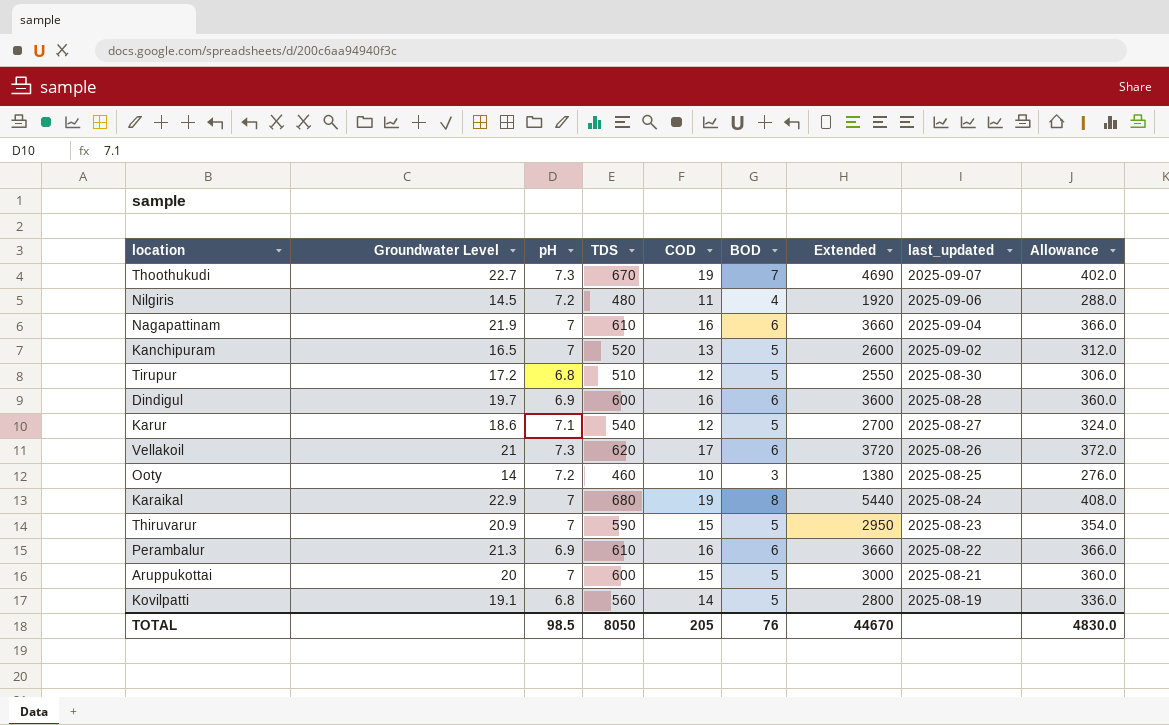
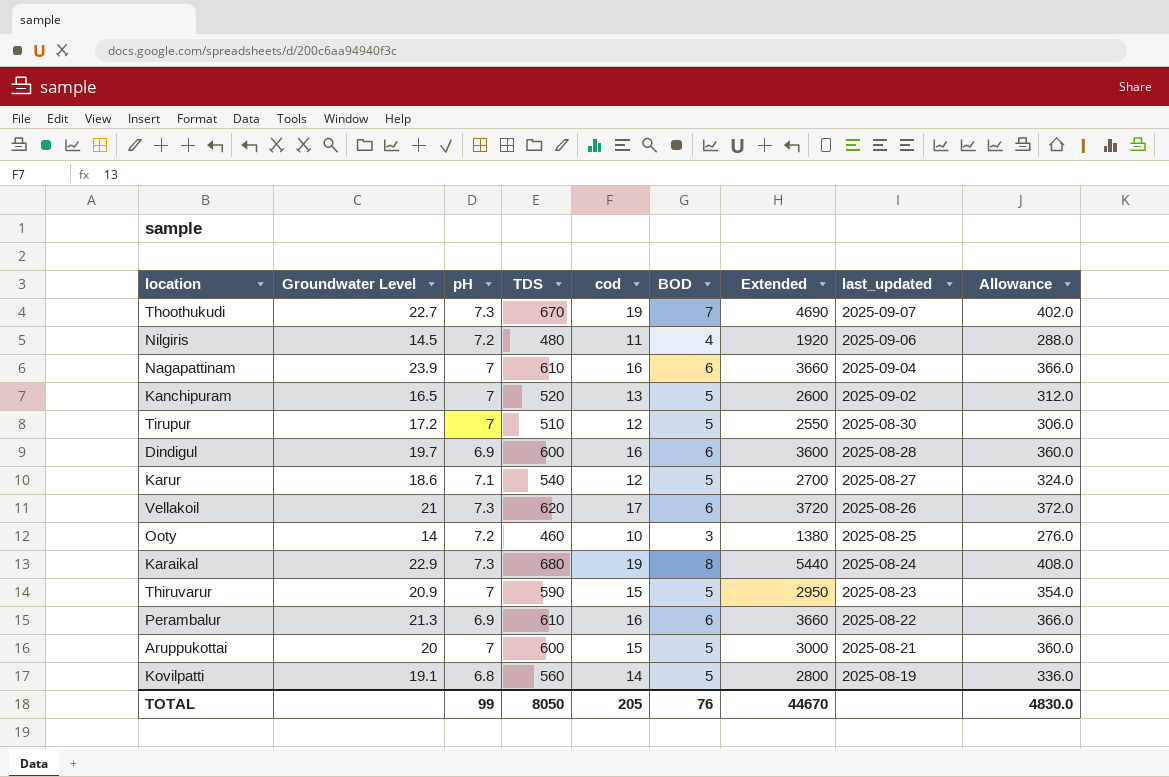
column name: COD -> cod
Nagapattinam | Groundwater Level: 21.9 -> 23.9
Tirupur | pH: 6.8 -> 7
Karaikal | pH: 7 -> 7.3
TOTAL | pH: 98.5 -> 99

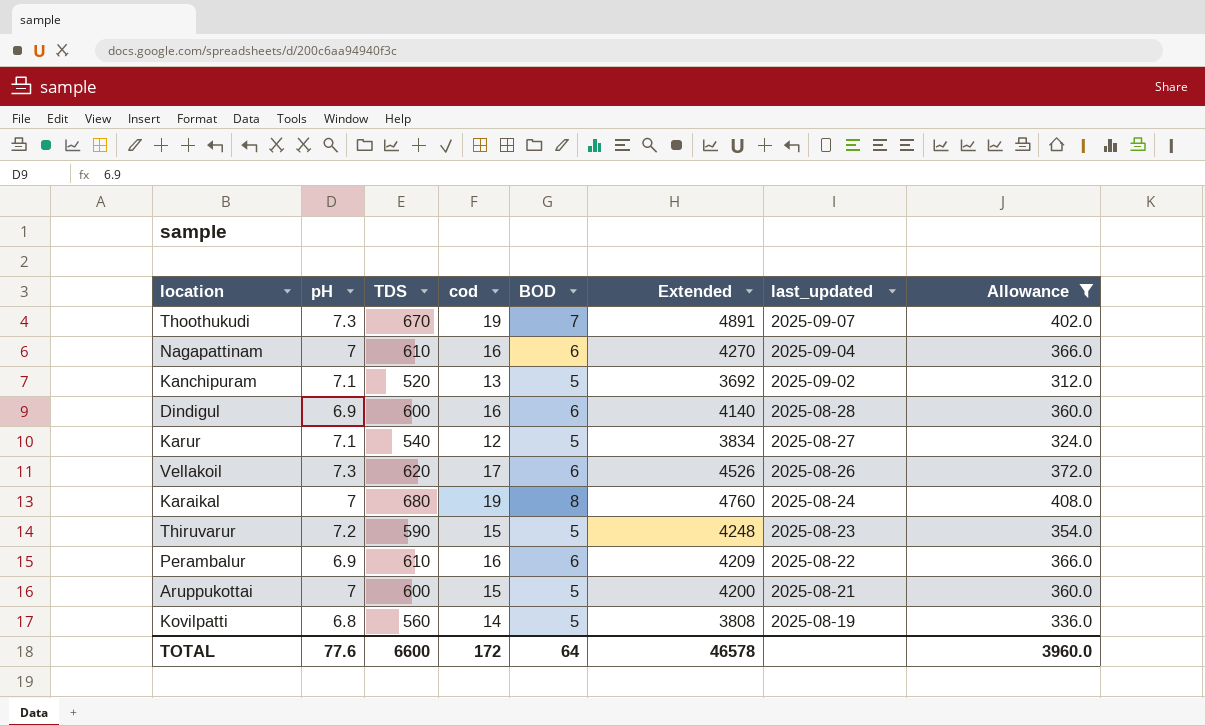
filter: none -> Allowance >= 312.0
column Groundwater Level | position: 2 -> none
column Extended | formula: [TDS] * [BOD] -> [pH] * [TDS]
Kanchipuram | pH: 7 -> 7.1
Karaikal | pH: 7.3 -> 7
Thiruvarur | pH: 7 -> 7.2
TOTAL | pH: 99 -> 77.6
TOTAL | TDS: 8050 -> 6600
TOTAL | cod: 205 -> 172
TOTAL | BOD: 76 -> 64
TOTAL | Extended: 44670 -> 46578
TOTAL | Allowance: 4830.0 -> 3960.0

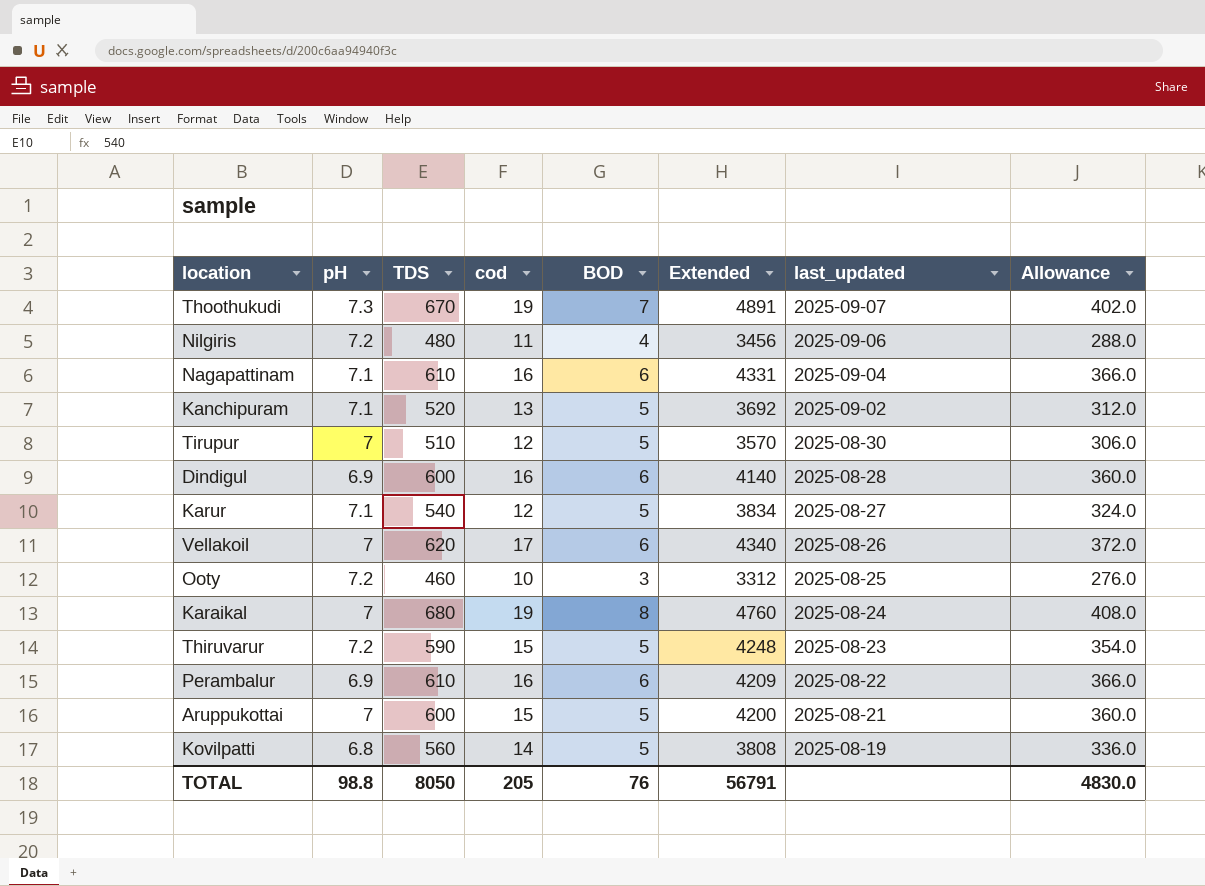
filter: Allowance >= 312.0 -> none
Nagapattinam | pH: 7 -> 7.1
Nagapattinam | Extended: 4270 -> 4331
Vellakoil | pH: 7.3 -> 7
Vellakoil | Extended: 4526 -> 4340
TOTAL | pH: 77.6 -> 98.8
TOTAL | TDS: 6600 -> 8050
TOTAL | cod: 172 -> 205
TOTAL | BOD: 64 -> 76
TOTAL | Extended: 46578 -> 56791
TOTAL | Allowance: 3960.0 -> 4830.0

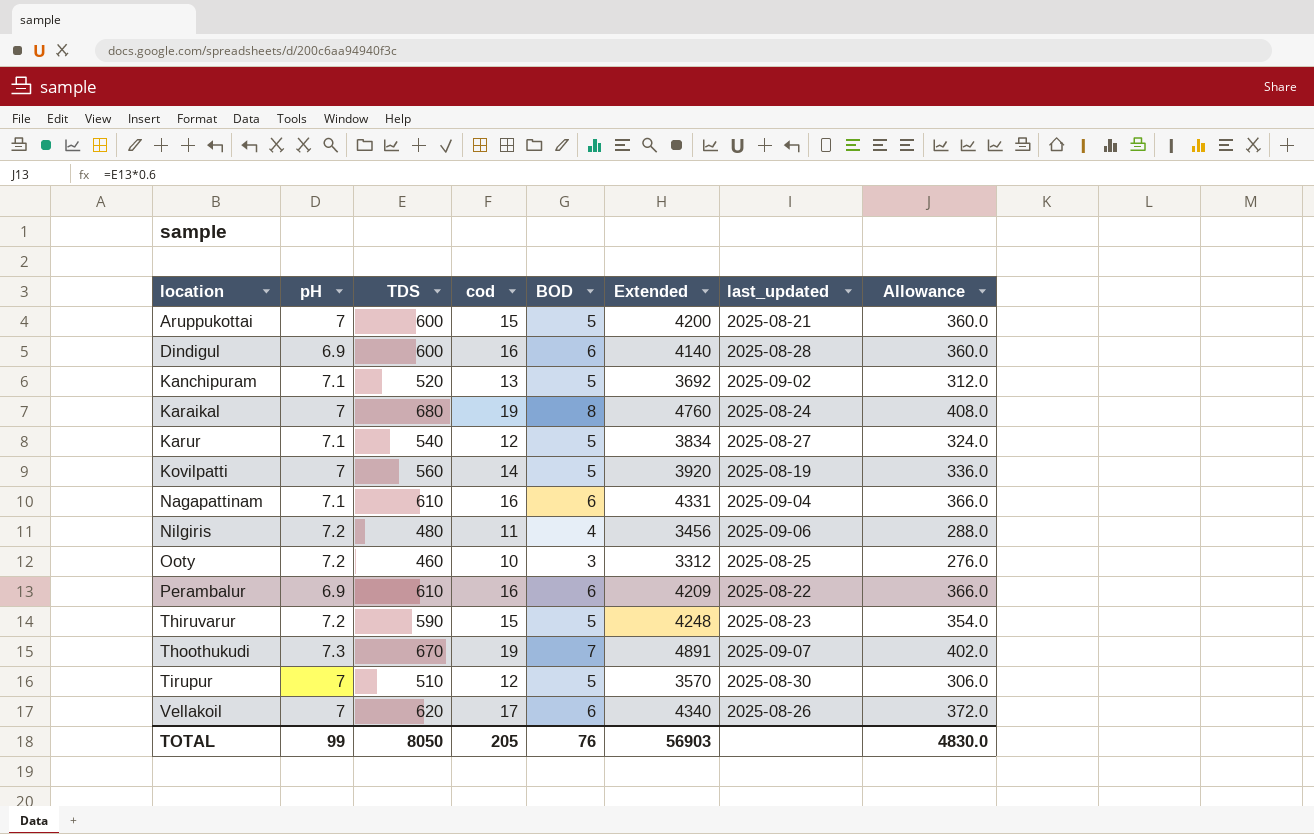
row order: last_updated descending -> location ascending
Kovilpatti | pH: 6.8 -> 7
Kovilpatti | Extended: 3808 -> 3920
TOTAL | pH: 98.8 -> 99
TOTAL | Extended: 56791 -> 56903

